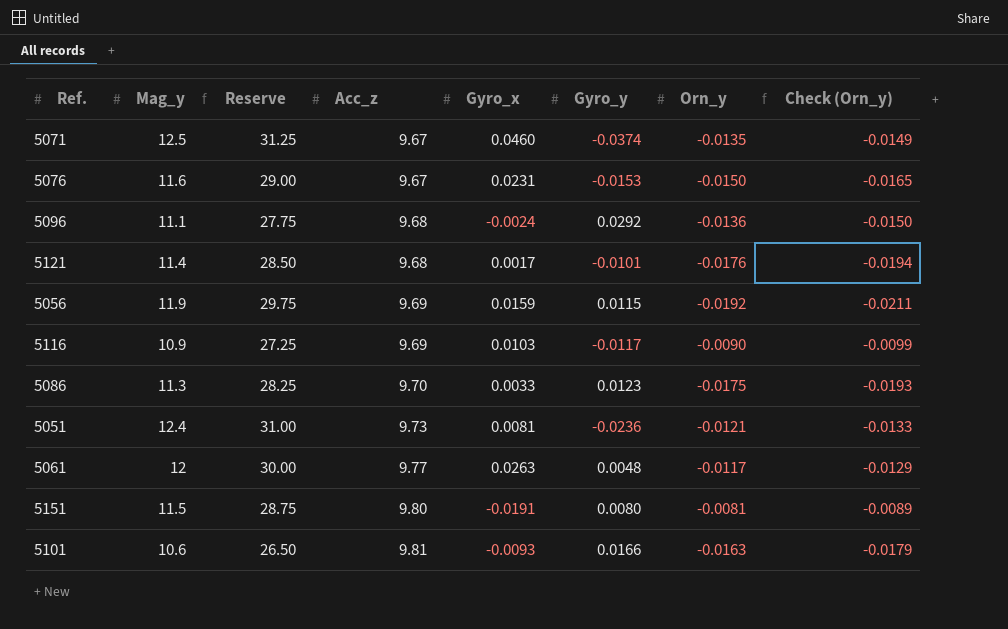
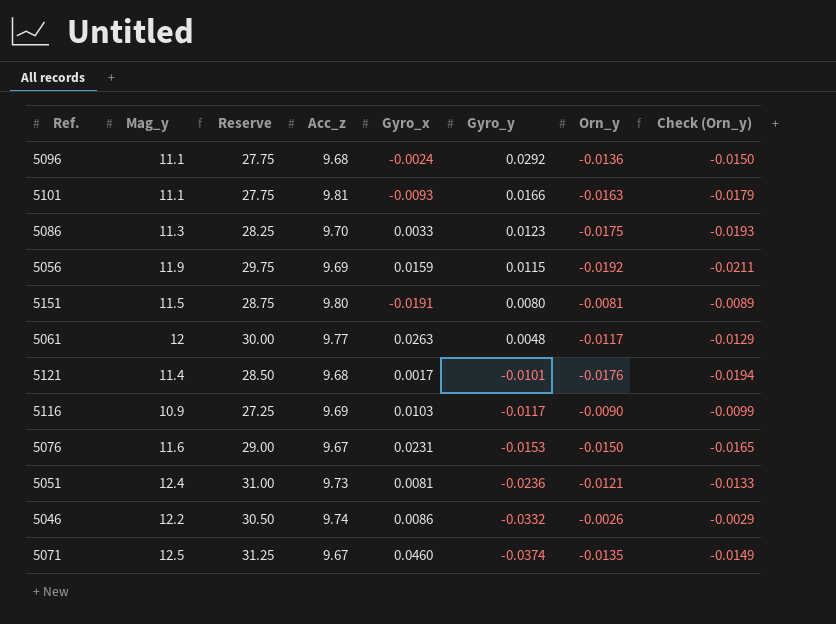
row order: Acc_z ascending -> Gyro_y descending
5101 | Mag_y: 10.6 -> 11.1
5101 | Reserve: 26.50 -> 27.75
row 5046: none -> 12.2 | 30.50 | 9.74 | 0.0086 | -0.0332 | -0.0026 | -0.0029

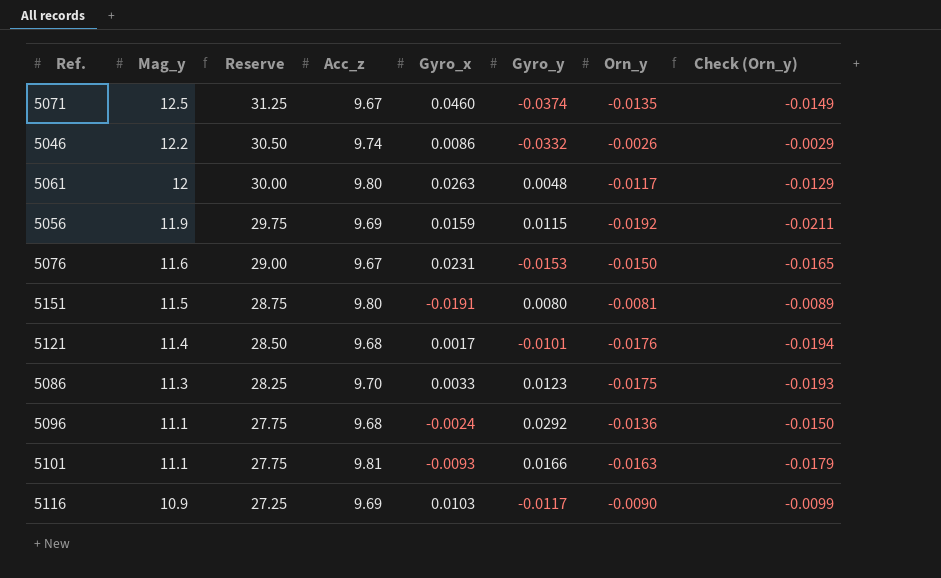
row order: Gyro_y descending -> Mag_y descending
row 5051: 12.4 | 31.00 | 9.73 | 0.0081 | -0.0236 | -0.0121 | -0.0133 -> none
5061 | Acc_z: 9.77 -> 9.80

